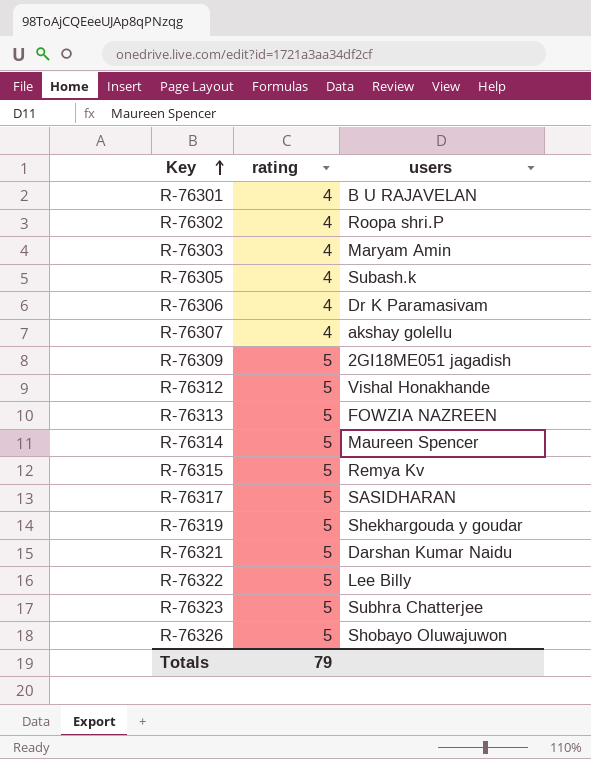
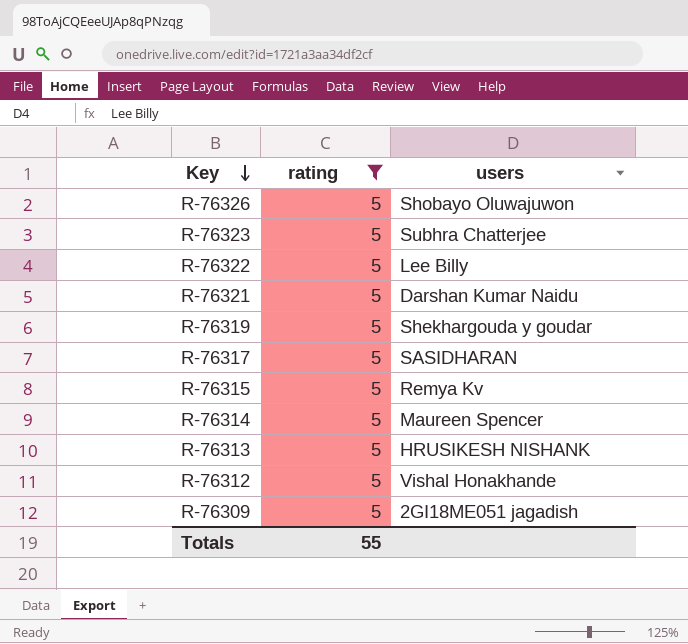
filter: none -> rating = 5
row order: Key ascending -> Key descending
R-76313 | users: FOWZIA NAZREEN -> HRUSIKESH NISHANK
Totals | rating: 79 -> 55

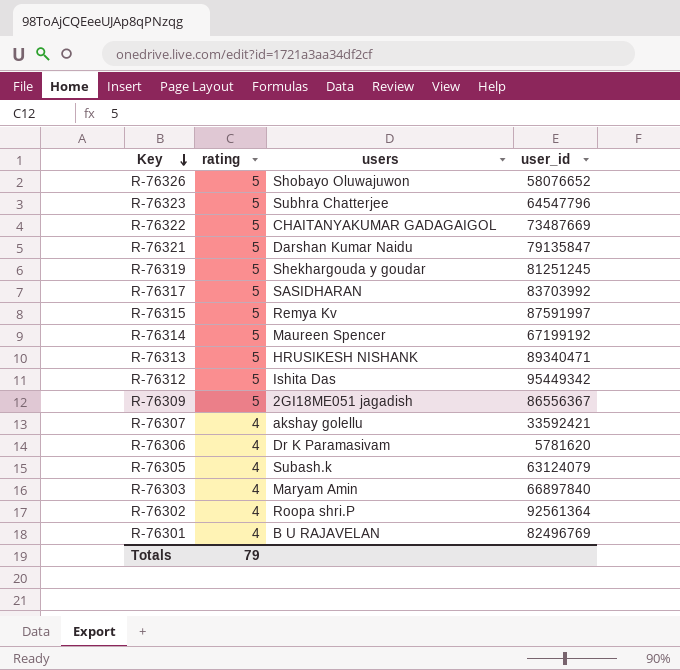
filter: rating = 5 -> none
column user_id | position: none -> 4
R-76322 | users: Lee Billy -> CHAITANYAKUMAR GADAGAIGOL
R-76312 | users: Vishal Honakhande -> Ishita Das
Totals | rating: 55 -> 79

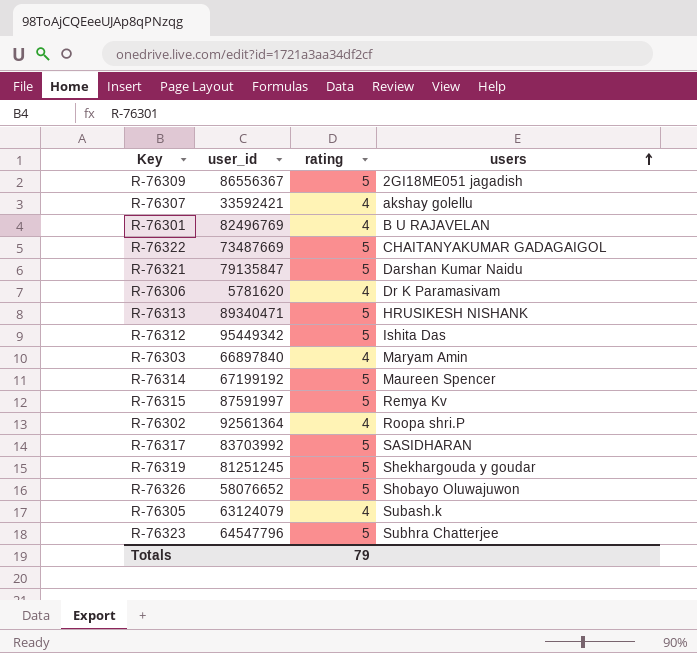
row order: Key descending -> users ascending
column user_id | position: 4 -> 2

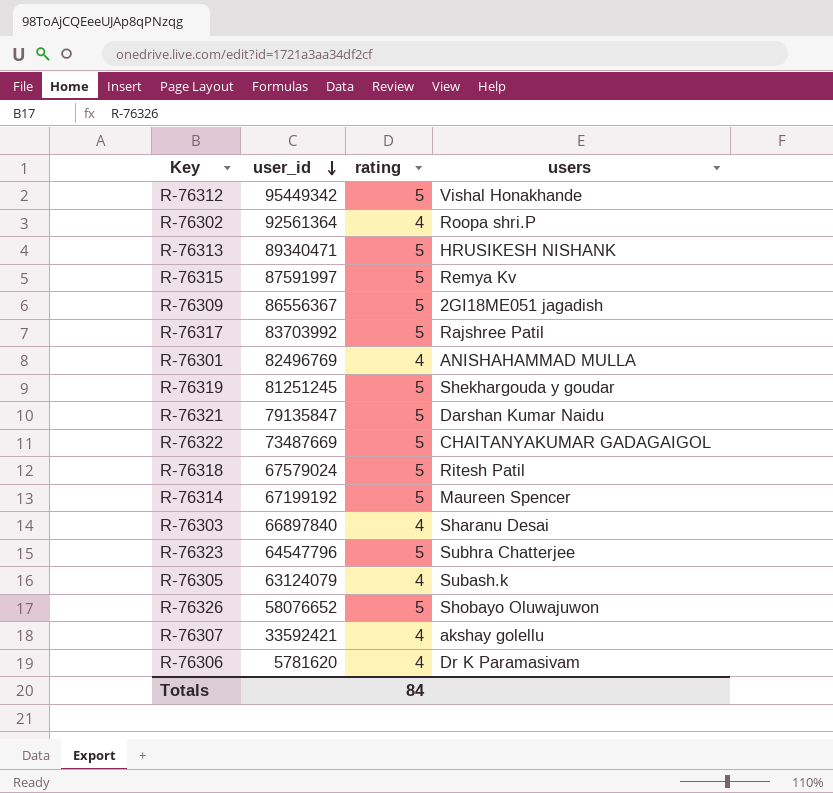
row order: users ascending -> user_id descending
R-76312 | users: Ishita Das -> Vishal Honakhande
R-76317 | users: SASIDHARAN -> Rajshree Patil
R-76301 | users: B U RAJAVELAN -> ANISHAHAMMAD MULLA
row R-76318: none -> 67579024 | 5 | Ritesh Patil
R-76303 | users: Maryam Amin -> Sharanu Desai
Totals | rating: 79 -> 84

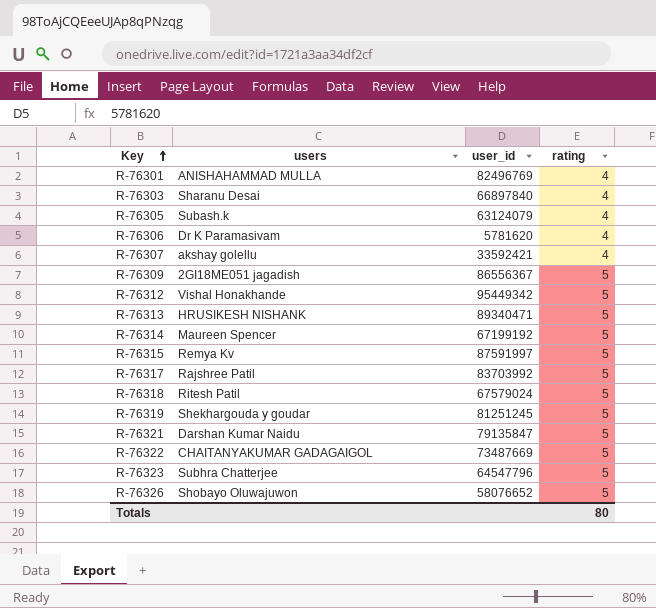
row order: user_id descending -> Key ascending
column users | position: 4 -> 2
row R-76302: 92561364 | 4 | Roopa shri.P -> none
Totals | rating: 84 -> 80

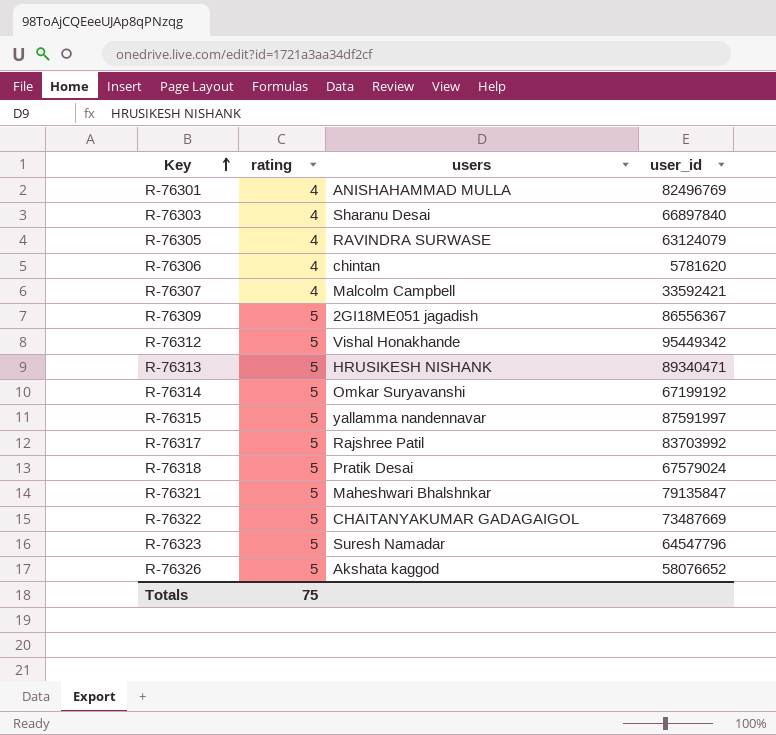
column rating | position: 4 -> 2
row R-76319: Shekhargouda y goudar | 81251245 | 5 -> none
R-76305 | users: Subash.k -> RAVINDRA SURWASE
R-76306 | users: Dr K Paramasivam -> chintan
R-76307 | users: akshay golellu -> Malcolm Campbell
R-76314 | users: Maureen Spencer -> Omkar Suryavanshi
R-76315 | users: Remya Kv -> yallamma nandennavar
R-76318 | users: Ritesh Patil -> Pratik Desai
R-76321 | users: Darshan Kumar Naidu -> Maheshwari Bhalshnkar
R-76323 | users: Subhra Chatterjee -> Suresh Namadar
R-76326 | users: Shobayo Oluwajuwon -> Akshata kaggod
Totals | rating: 80 -> 75

